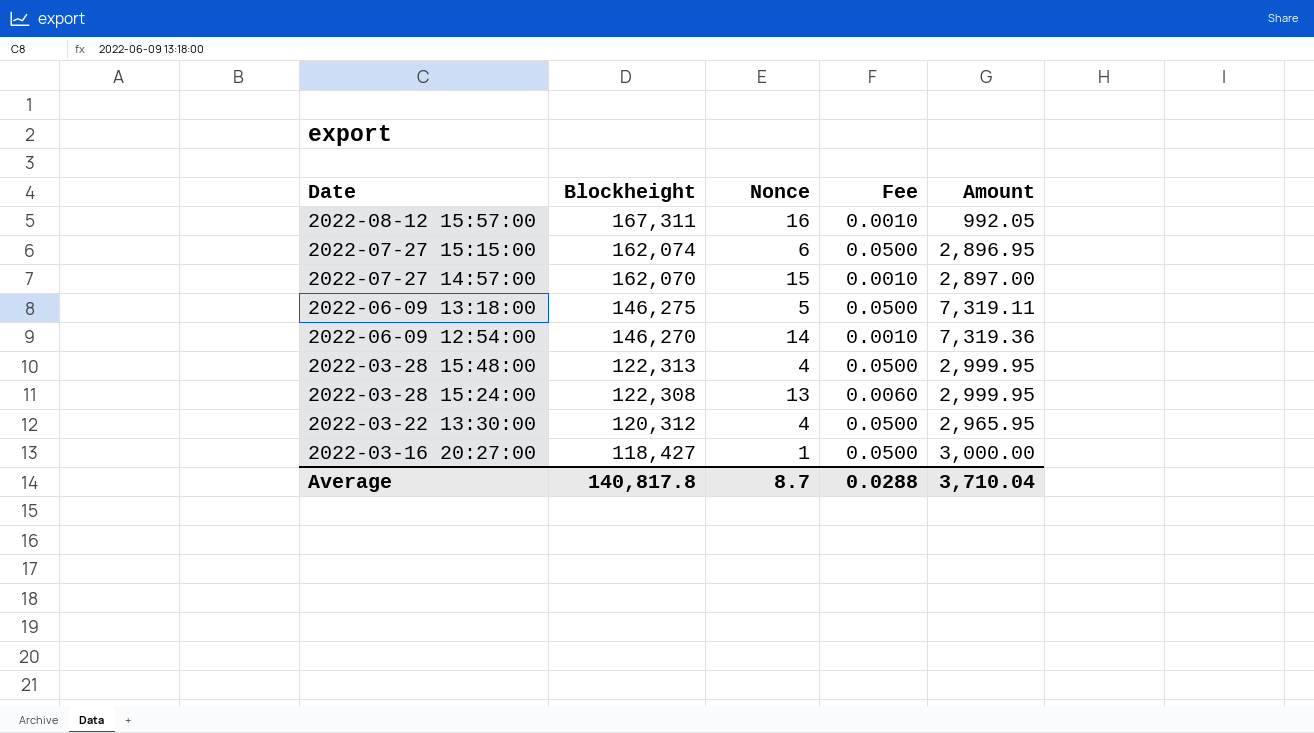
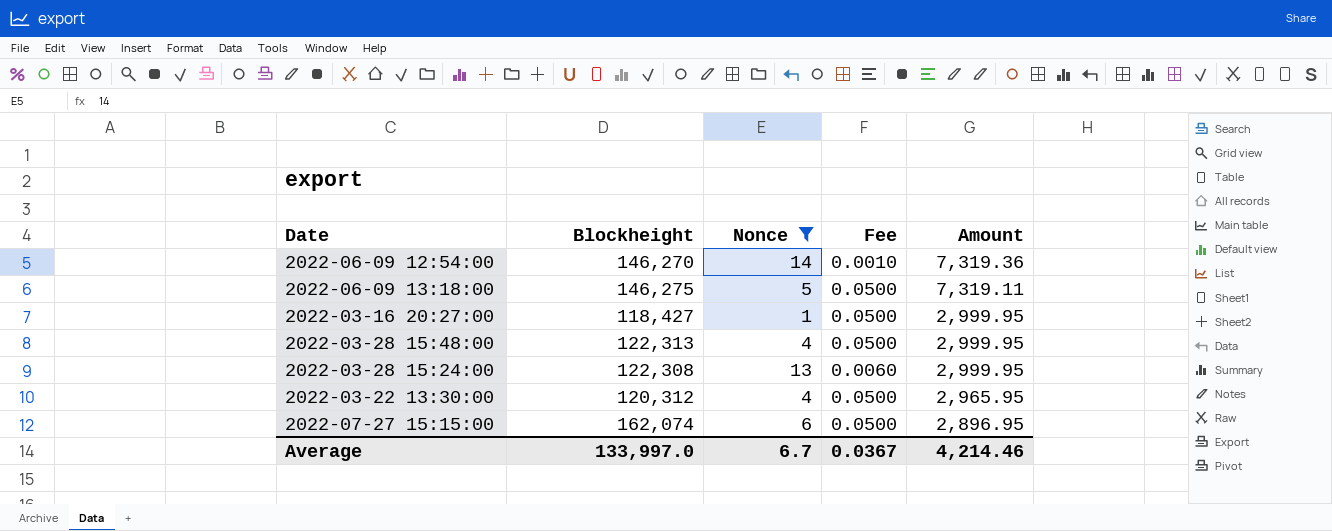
filter: none -> Nonce <= 14
row order: Date descending -> Amount descending
2022-03-16 20:27:00 | Amount: 3,000.00 -> 2,999.95
Average | Blockheight: 140,817.8 -> 133,997.0
Average | Nonce: 8.7 -> 6.7
Average | Fee: 0.0288 -> 0.0367
Average | Amount: 3,710.04 -> 4,214.46

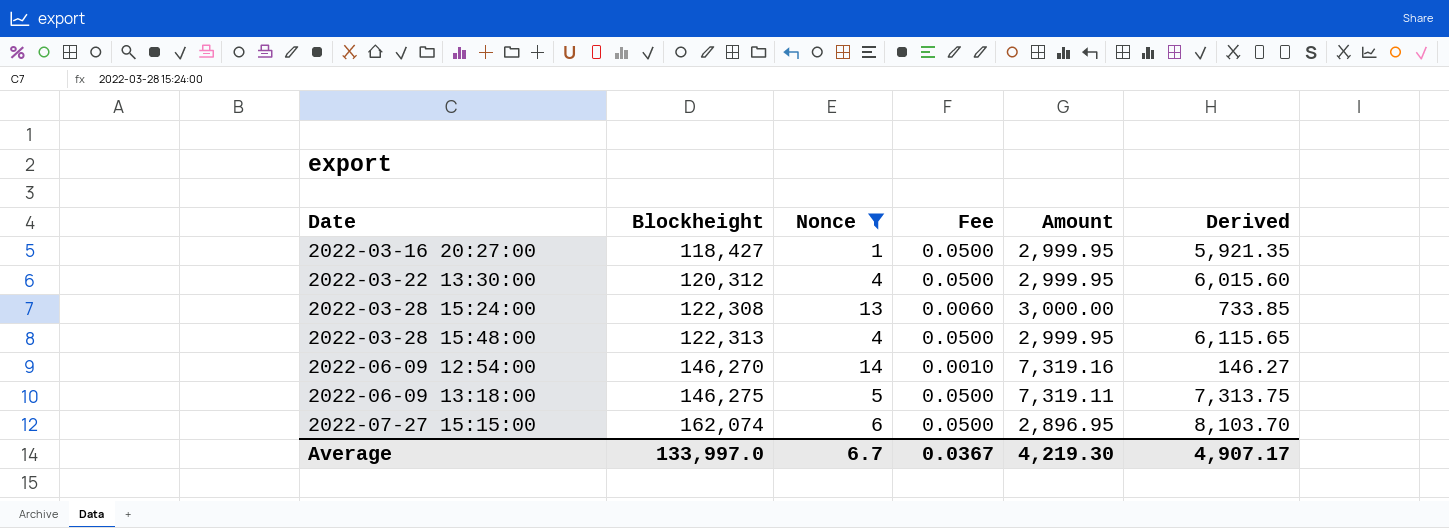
row order: Amount descending -> Date ascending
column Derived | formula: none -> [Blockheight] * [Fee]
2022-03-22 13:30:00 | Amount: 2,965.95 -> 2,999.95
2022-03-28 15:24:00 | Amount: 2,999.95 -> 3,000.00
2022-06-09 12:54:00 | Amount: 7,319.36 -> 7,319.16
Average | Amount: 4,214.46 -> 4,219.30

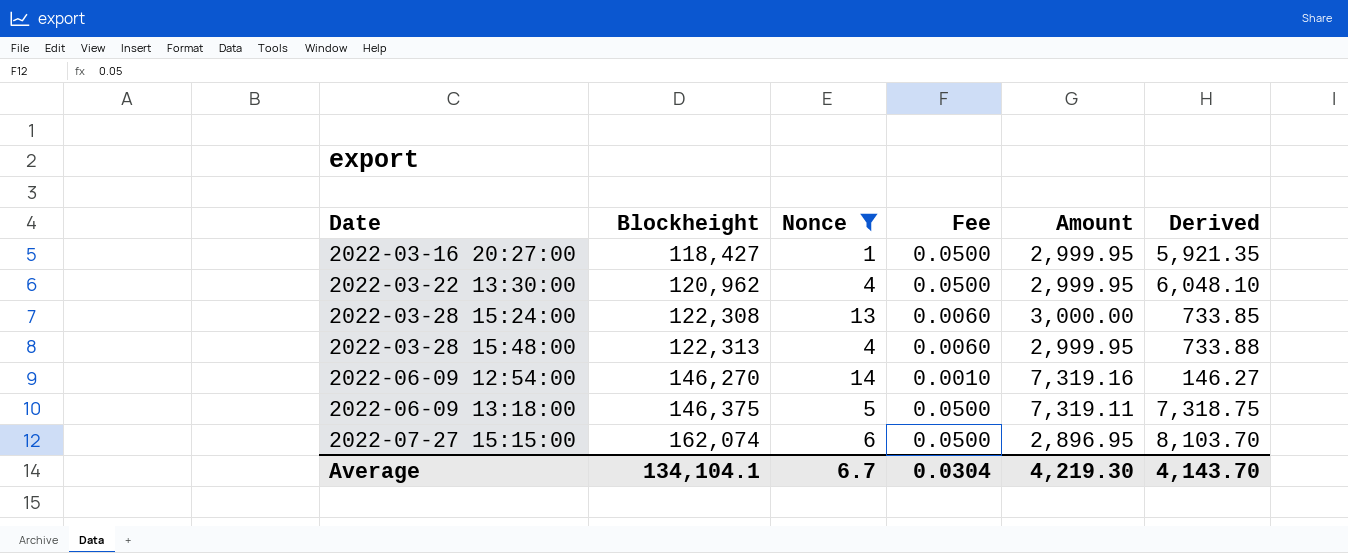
2022-03-22 13:30:00 | Blockheight: 120,312 -> 120,962
2022-03-22 13:30:00 | Derived: 6,015.60 -> 6,048.10
2022-03-28 15:48:00 | Fee: 0.0500 -> 0.0060
2022-03-28 15:48:00 | Derived: 6,115.65 -> 733.88
2022-06-09 13:18:00 | Blockheight: 146,275 -> 146,375
2022-06-09 13:18:00 | Derived: 7,313.75 -> 7,318.75
Average | Blockheight: 133,997.0 -> 134,104.1
Average | Fee: 0.0367 -> 0.0304
Average | Derived: 4,907.17 -> 4,143.70

